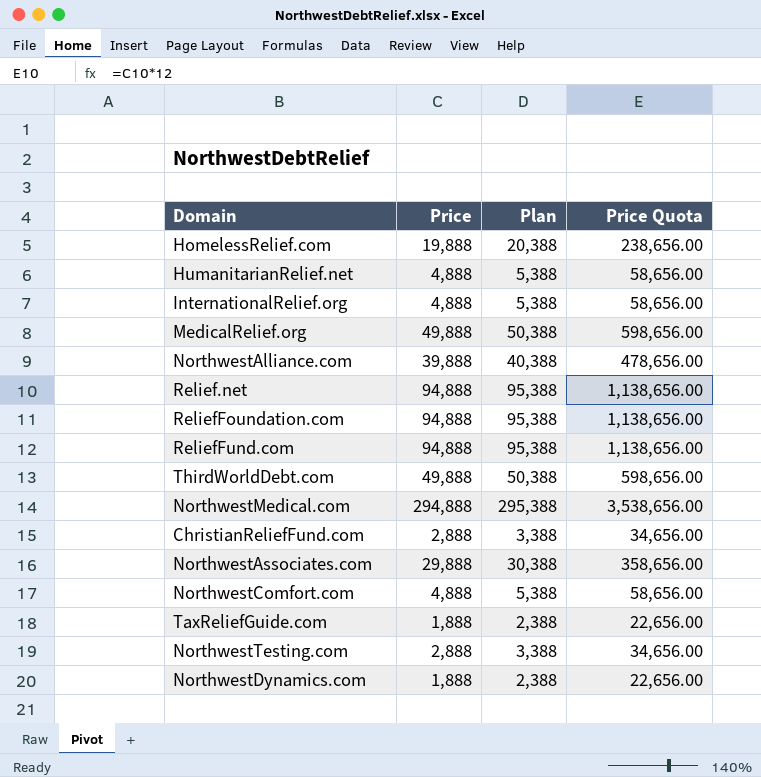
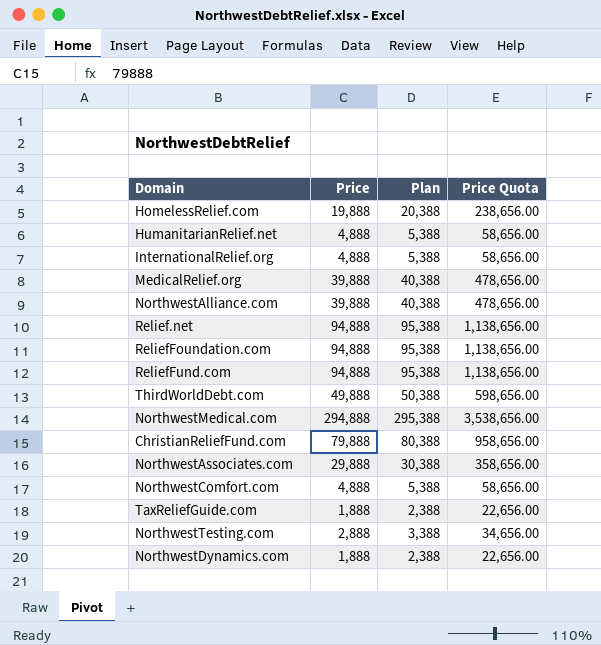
MedicalRelief.org | Price: 49,888 -> 39,888
MedicalRelief.org | Plan: 50,388 -> 40,388
MedicalRelief.org | Price Quota: 598,656.00 -> 478,656.00
ChristianReliefFund.com | Price: 2,888 -> 79,888
ChristianReliefFund.com | Plan: 3,388 -> 80,388
ChristianReliefFund.com | Price Quota: 34,656.00 -> 958,656.00

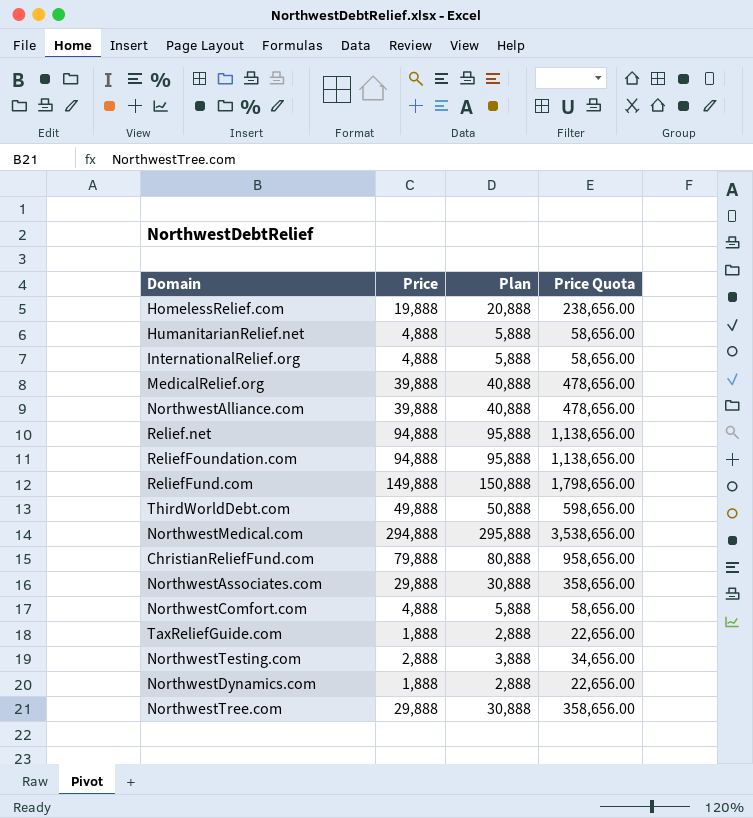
column Plan | formula: [Price] + 500 -> [Price] + 1000
ReliefFund.com | Price: 94,888 -> 149,888
ReliefFund.com | Price Quota: 1,138,656.00 -> 1,798,656.00
row NorthwestTree.com: none -> 29,888 | 30,888 | 358,656.00

